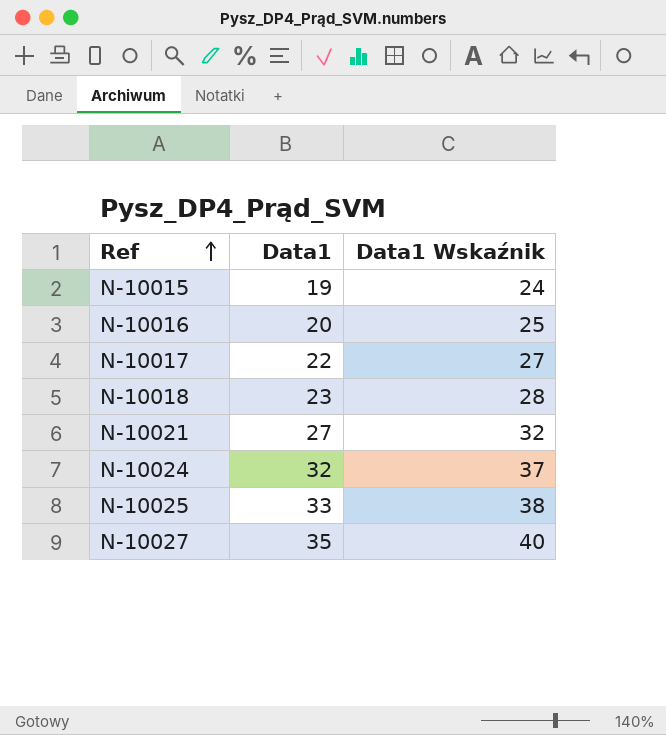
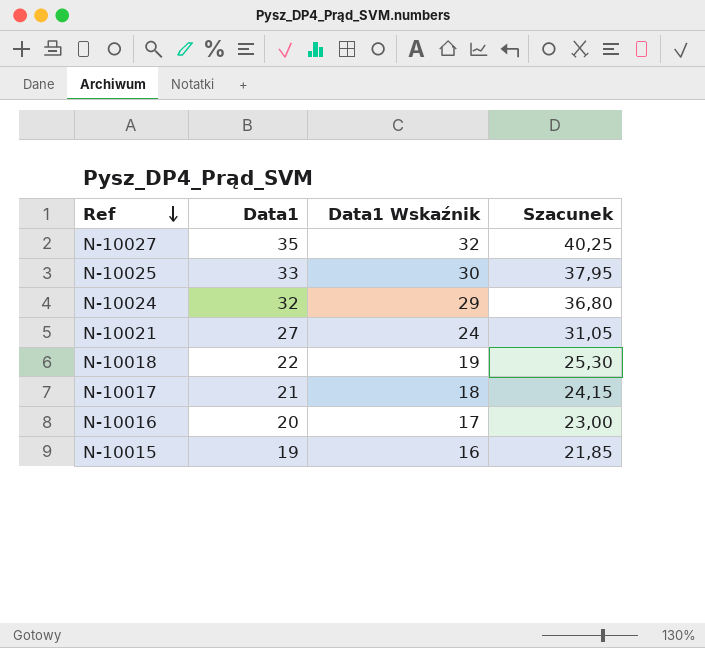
row order: Ref ascending -> Ref descending
column Data1 Wskaźnik | formula: [Data1] + 5 -> [Data1] - 3
column Szacunek | formula: none -> [Data1] * 1,15
N-10018 | Data1: 23 -> 22
N-10017 | Data1: 22 -> 21

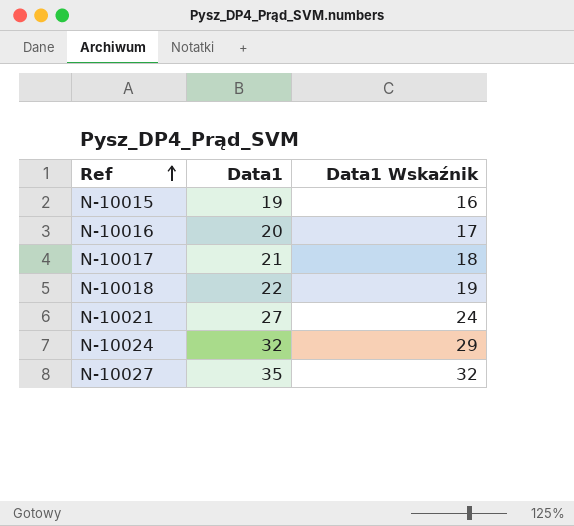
row order: Ref descending -> Ref ascending
column Szacunek | formula: [Data1] * 1,15 -> none
row N-10025: 33 | 30 | 37,95 -> none

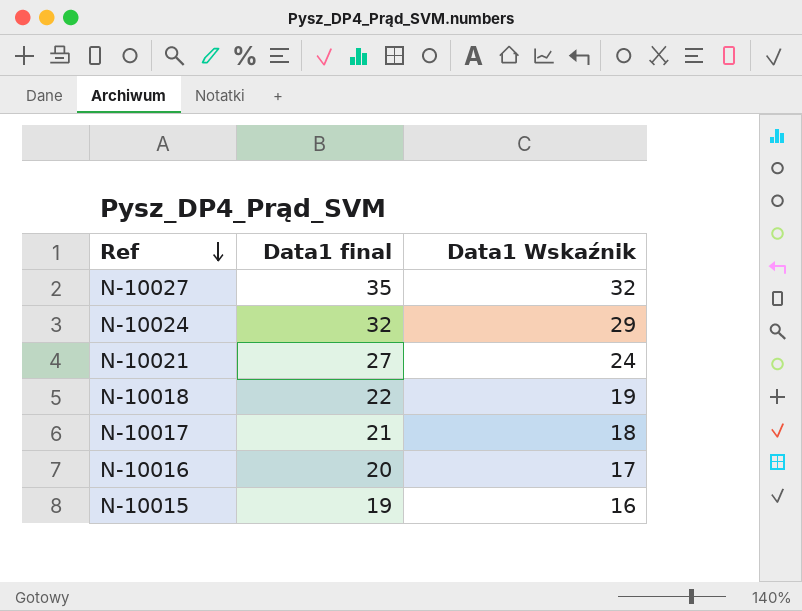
row order: Ref ascending -> Ref descending
column name: Data1 -> Data1 final

